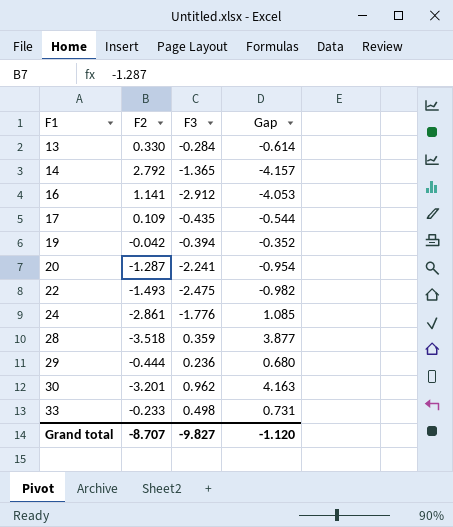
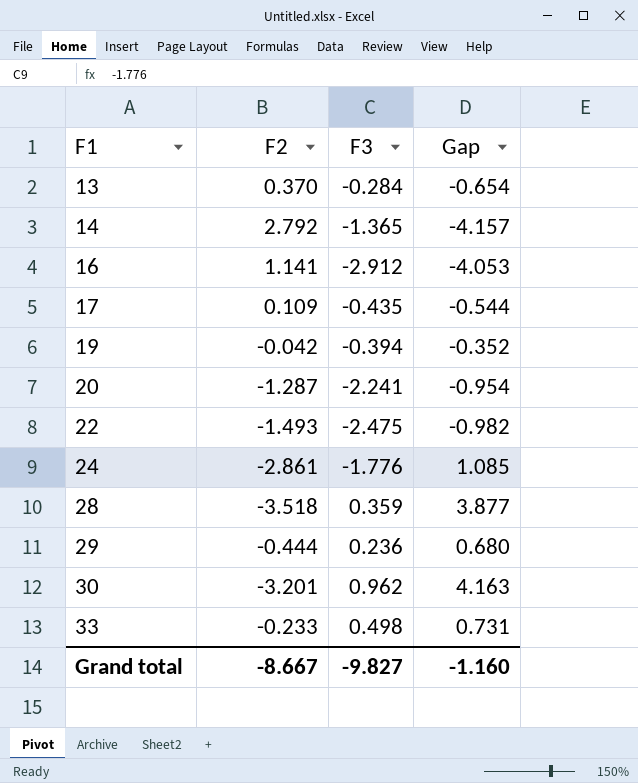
13 | F2: 0.330 -> 0.370
13 | Gap: -0.614 -> -0.654
Grand total | F2: -8.707 -> -8.667
Grand total | Gap: -1.120 -> -1.160

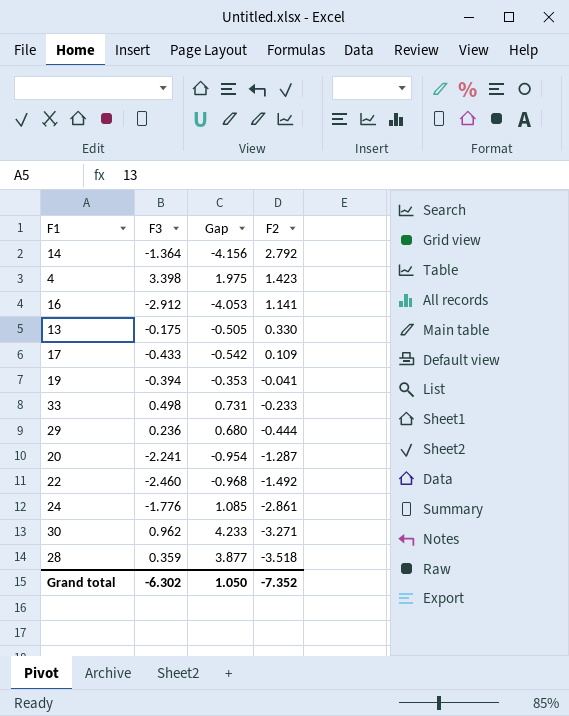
row order: F1 ascending -> F2 descending
column F2 | position: 2 -> 4
14 | F3: -1.365 -> -1.364
14 | Gap: -4.157 -> -4.156
row 4: none -> 3.398 | 1.975 | 1.423
13 | F3: -0.284 -> -0.175
13 | Gap: -0.654 -> -0.505
13 | F2: 0.370 -> 0.330
17 | F3: -0.435 -> -0.433
17 | Gap: -0.544 -> -0.542
19 | Gap: -0.352 -> -0.353
19 | F2: -0.042 -> -0.041
22 | F3: -2.475 -> -2.460
22 | Gap: -0.982 -> -0.968
22 | F2: -1.493 -> -1.492
30 | Gap: 4.163 -> 4.233
30 | F2: -3.201 -> -3.271
Grand total | F3: -9.827 -> -6.302
Grand total | Gap: -1.160 -> 1.050
Grand total | F2: -8.667 -> -7.352

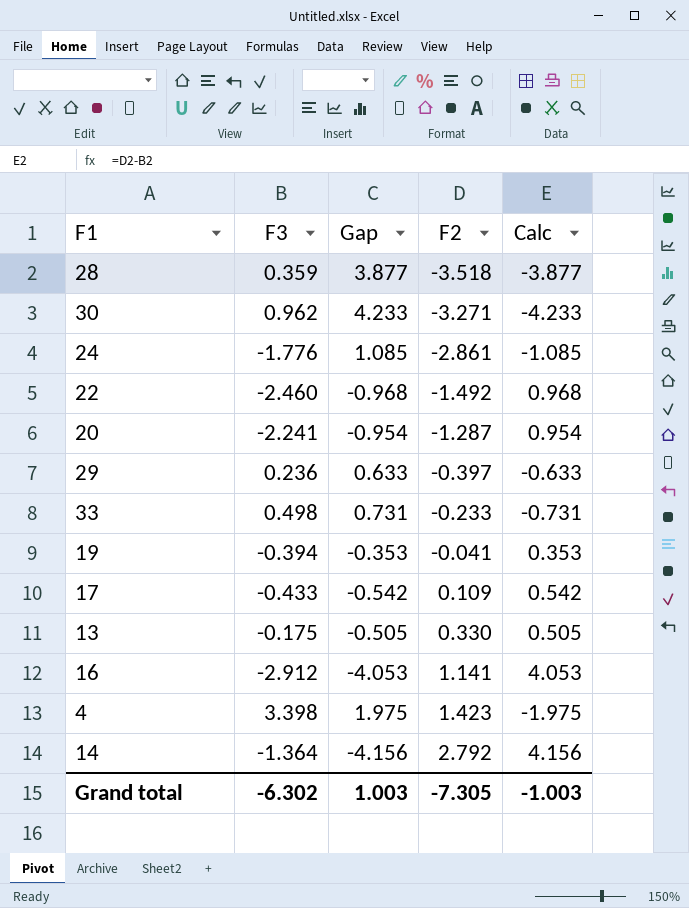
row order: F2 descending -> F2 ascending
column Calc | formula: none -> [F2] - [F3]
29 | Gap: 0.680 -> 0.633
29 | F2: -0.444 -> -0.397
Grand total | Gap: 1.050 -> 1.003
Grand total | F2: -7.352 -> -7.305

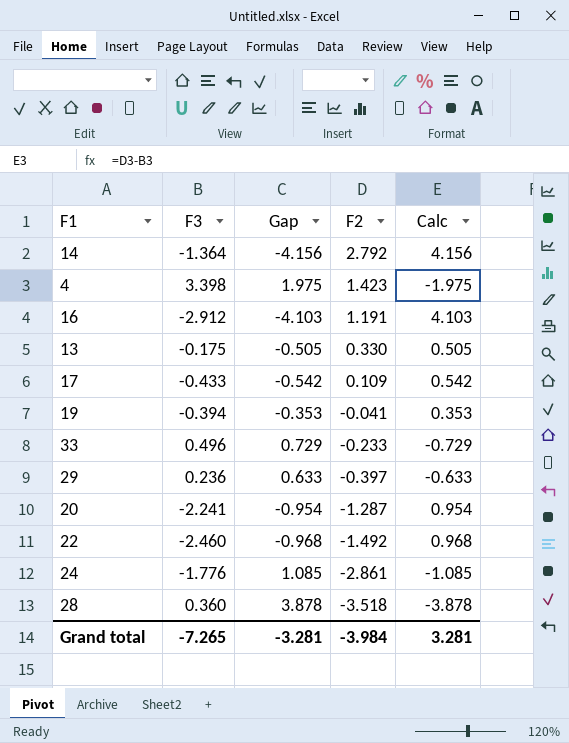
row order: F2 ascending -> F2 descending
row 30: 0.962 | 4.233 | -3.271 | -4.233 -> none
16 | Gap: -4.053 -> -4.103
16 | F2: 1.141 -> 1.191
16 | Calc: 4.053 -> 4.103
33 | F3: 0.498 -> 0.496
33 | Gap: 0.731 -> 0.729
33 | Calc: -0.731 -> -0.729
28 | F3: 0.359 -> 0.360
28 | Gap: 3.877 -> 3.878
28 | Calc: -3.877 -> -3.878
Grand total | F3: -6.302 -> -7.265
Grand total | Gap: 1.003 -> -3.281
Grand total | F2: -7.305 -> -3.984
Grand total | Calc: -1.003 -> 3.281

